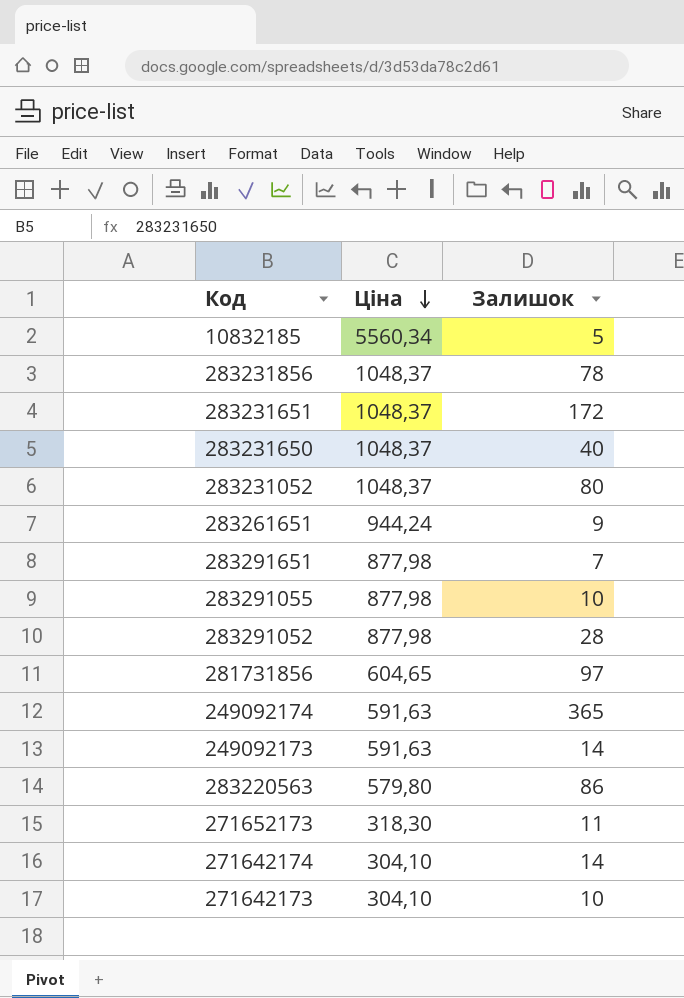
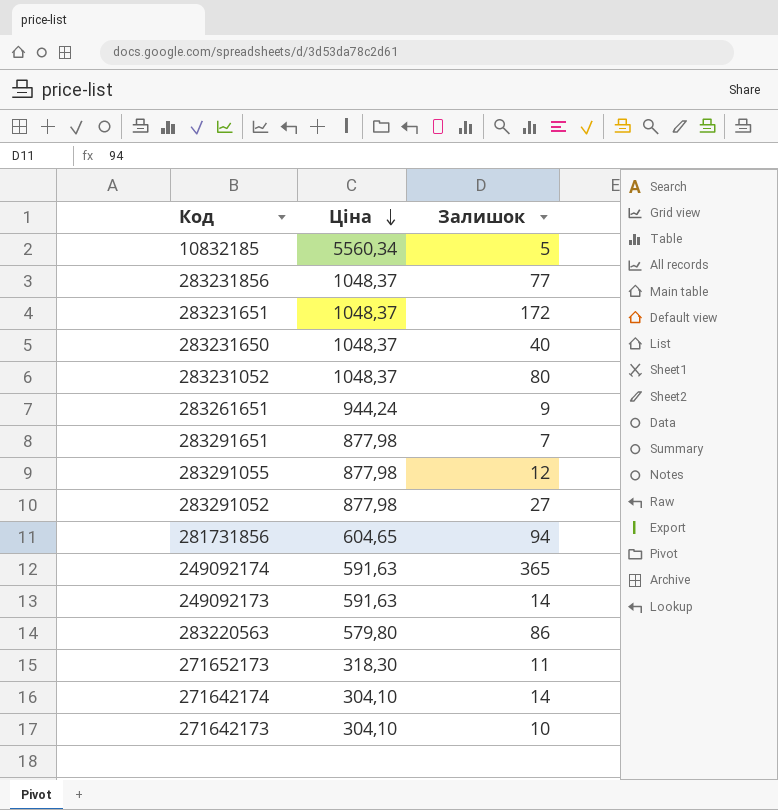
283231856 | Залишок: 78 -> 77
283291055 | Залишок: 10 -> 12
283291052 | Залишок: 28 -> 27
281731856 | Залишок: 97 -> 94

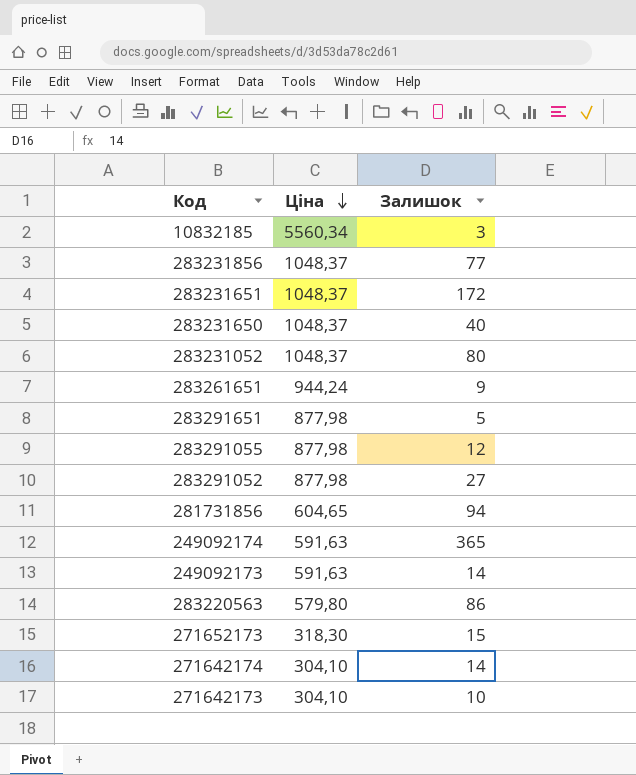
10832185 | Залишок: 5 -> 3
283291651 | Залишок: 7 -> 5
271652173 | Залишок: 11 -> 15

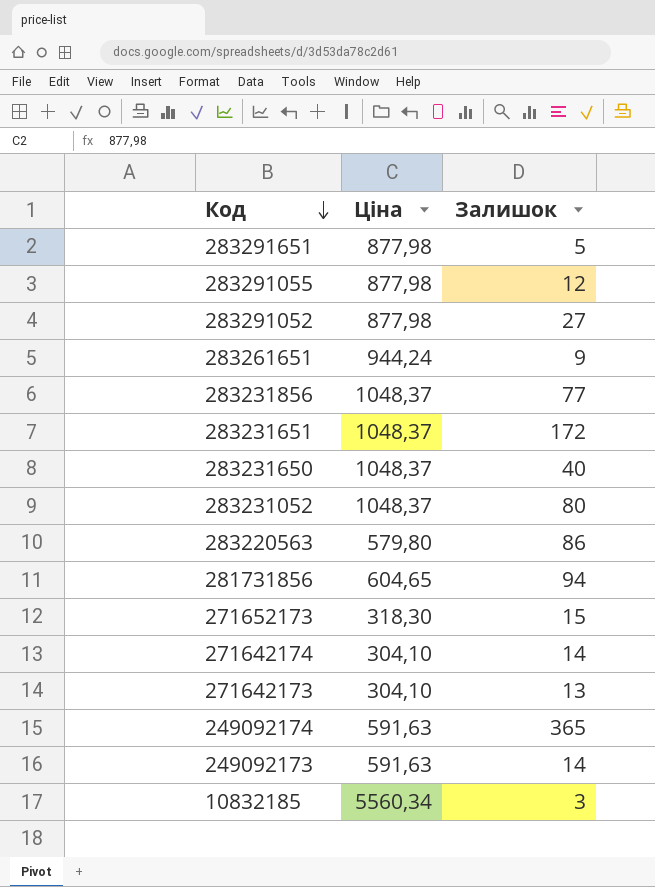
row order: Ціна descending -> Код descending
271642173 | Залишок: 10 -> 13

